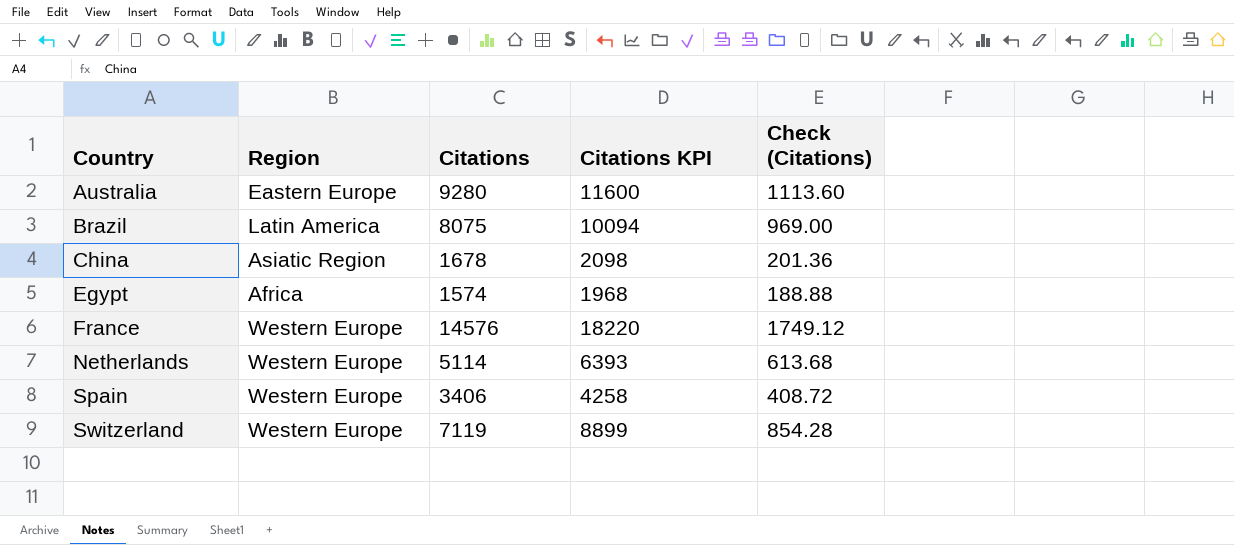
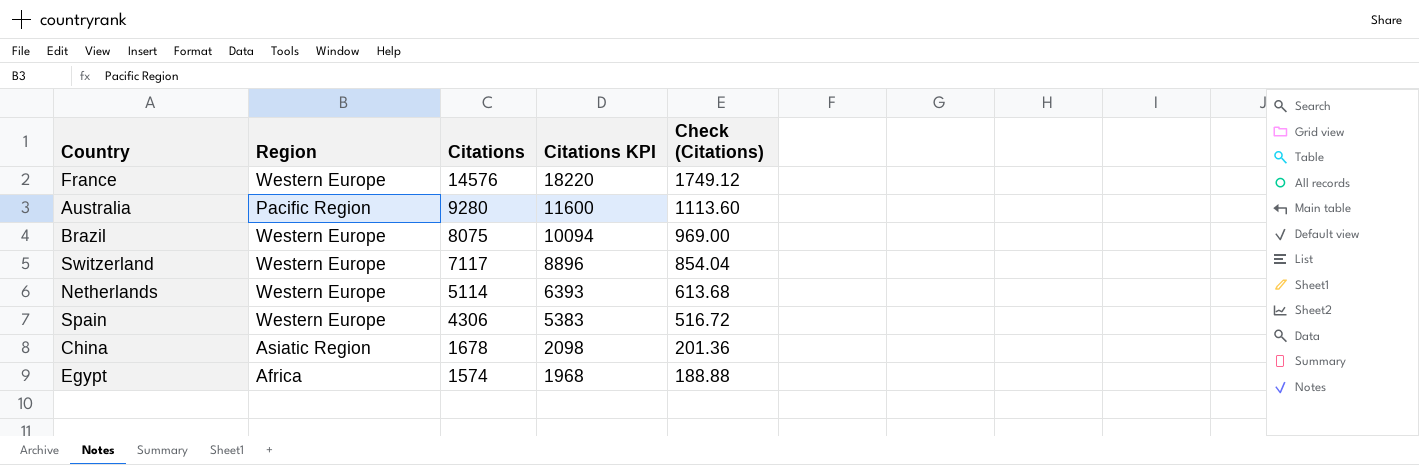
row order: Country ascending -> Citations descending
Australia | Region: Eastern Europe -> Pacific Region
Brazil | Region: Latin America -> Western Europe
Switzerland | Citations: 7119 -> 7117
Switzerland | Citations KPI: 8899 -> 8896
Switzerland | Check (Citations): 854.28 -> 854.04
Spain | Citations: 3406 -> 4306
Spain | Citations KPI: 4258 -> 5383
Spain | Check (Citations): 408.72 -> 516.72

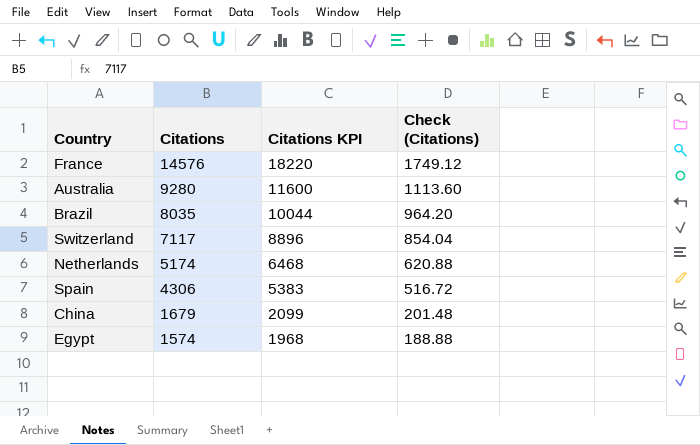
column Region | position: 2 -> none
Brazil | Citations: 8075 -> 8035
Brazil | Citations KPI: 10094 -> 10044
Brazil | Check (Citations): 969.00 -> 964.20
Netherlands | Citations: 5114 -> 5174
Netherlands | Citations KPI: 6393 -> 6468
Netherlands | Check (Citations): 613.68 -> 620.88
China | Citations: 1678 -> 1679
China | Citations KPI: 2098 -> 2099
China | Check (Citations): 201.36 -> 201.48

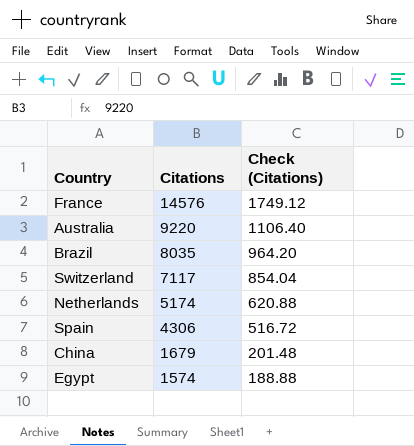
column Citations KPI | formula: [Citations] * 1.25 -> none
Australia | Citations: 9280 -> 9220
Australia | Check (Citations): 1113.60 -> 1106.40

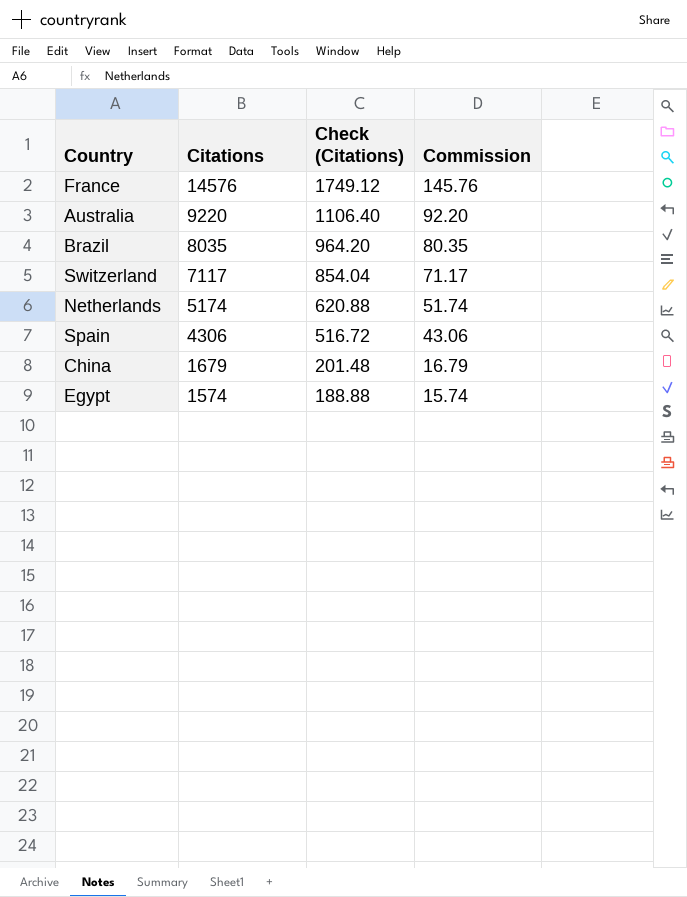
column Commission | formula: none -> [Citations] * 0.01

